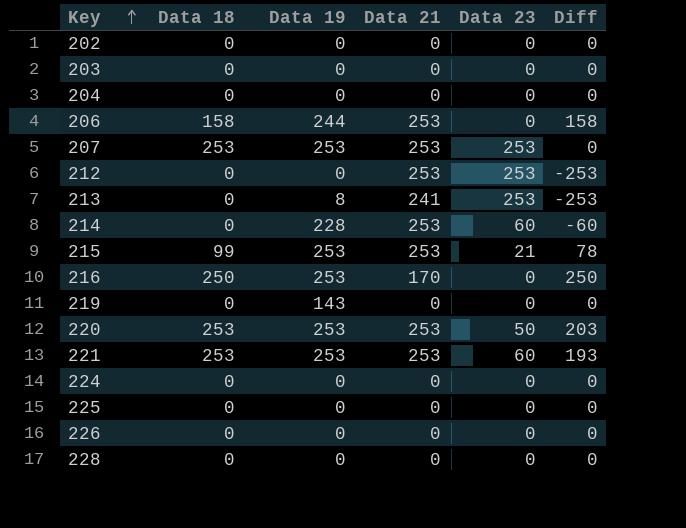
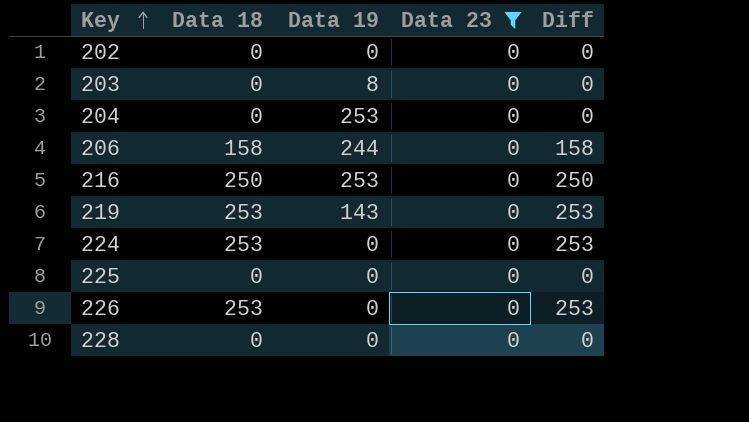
filter: none -> Data 23 = 0
column Data 21 | position: 4 -> none
203 | Data 19: 0 -> 8
204 | Data 19: 0 -> 253
219 | Data 18: 0 -> 253
219 | Diff: 0 -> 253
224 | Data 18: 0 -> 253
224 | Diff: 0 -> 253
226 | Data 18: 0 -> 253
226 | Diff: 0 -> 253

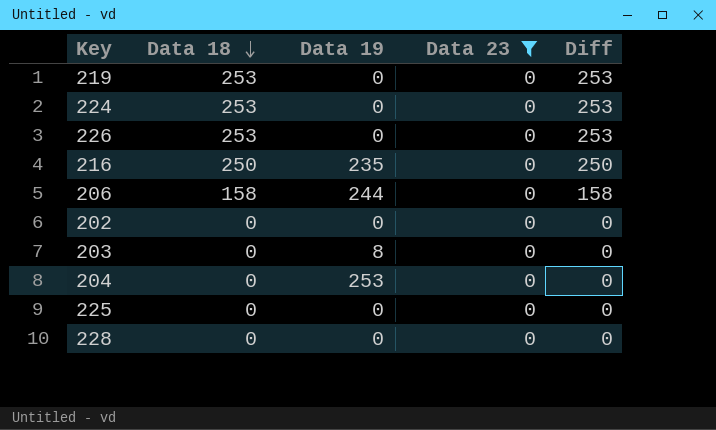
row order: Key ascending -> Data 18 descending
219 | Data 19: 143 -> 0
216 | Data 19: 253 -> 235

